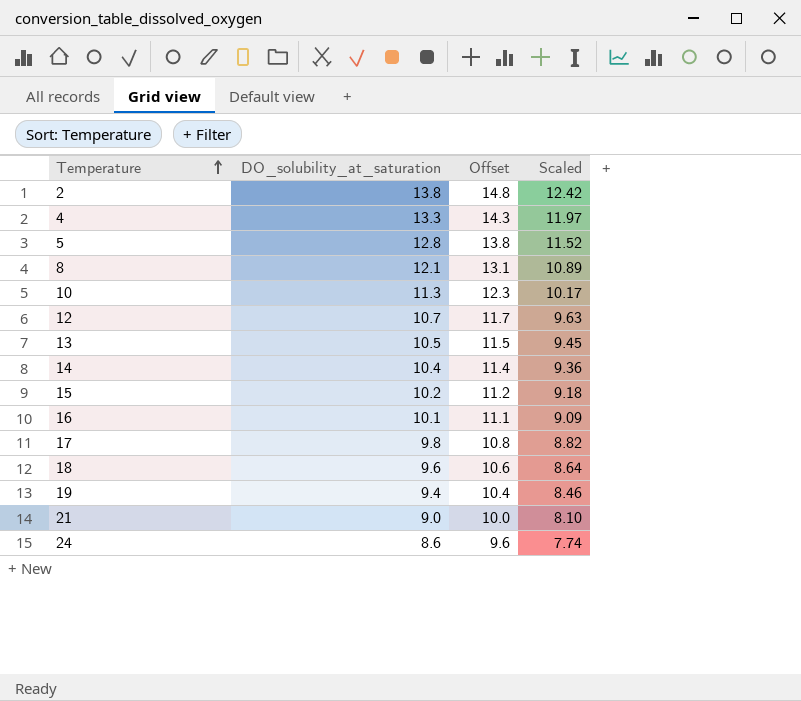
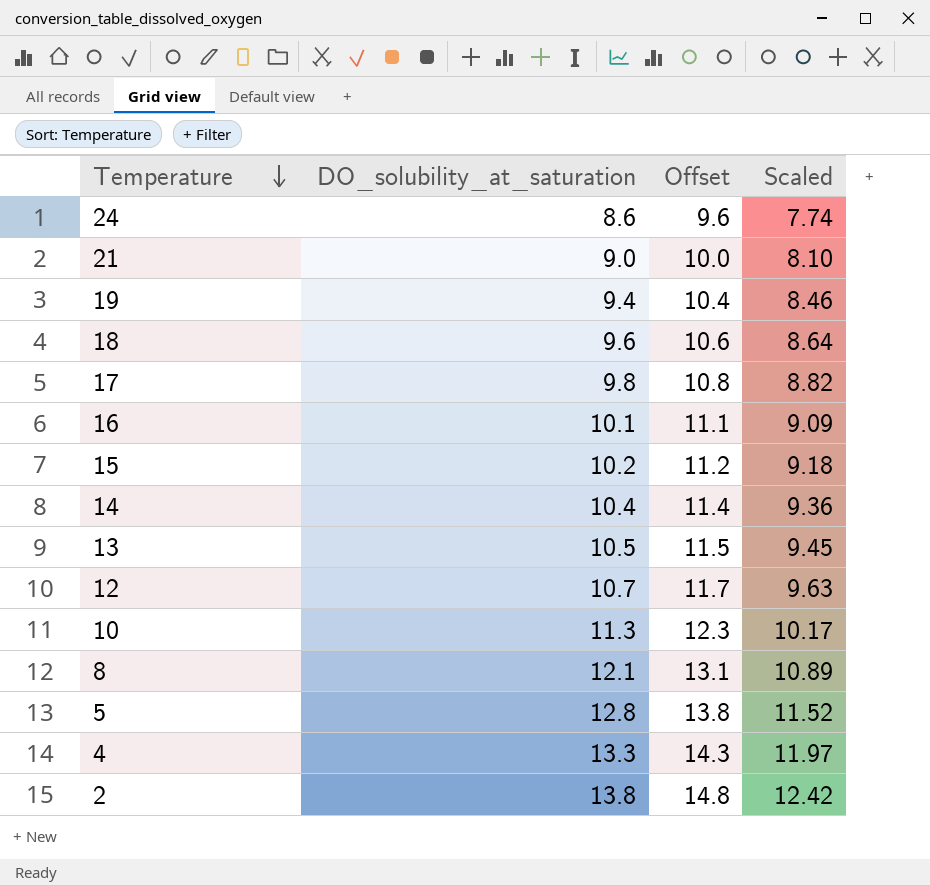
row order: Temperature ascending -> Temperature descending

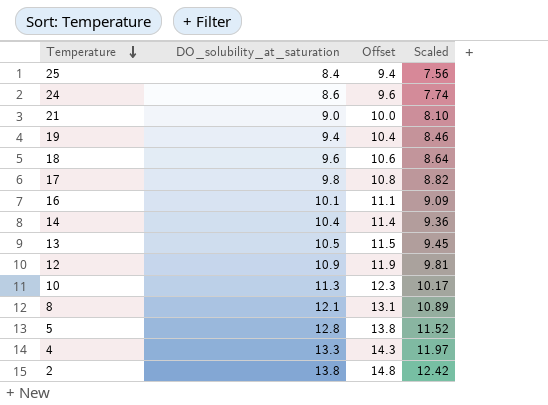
row 15: 10.2 | 11.2 | 9.18 -> none
row 25: none -> 8.4 | 9.4 | 7.56
12 | DO_solubility_at_saturation: 10.7 -> 10.9
12 | Offset: 11.7 -> 11.9
12 | Scaled: 9.63 -> 9.81

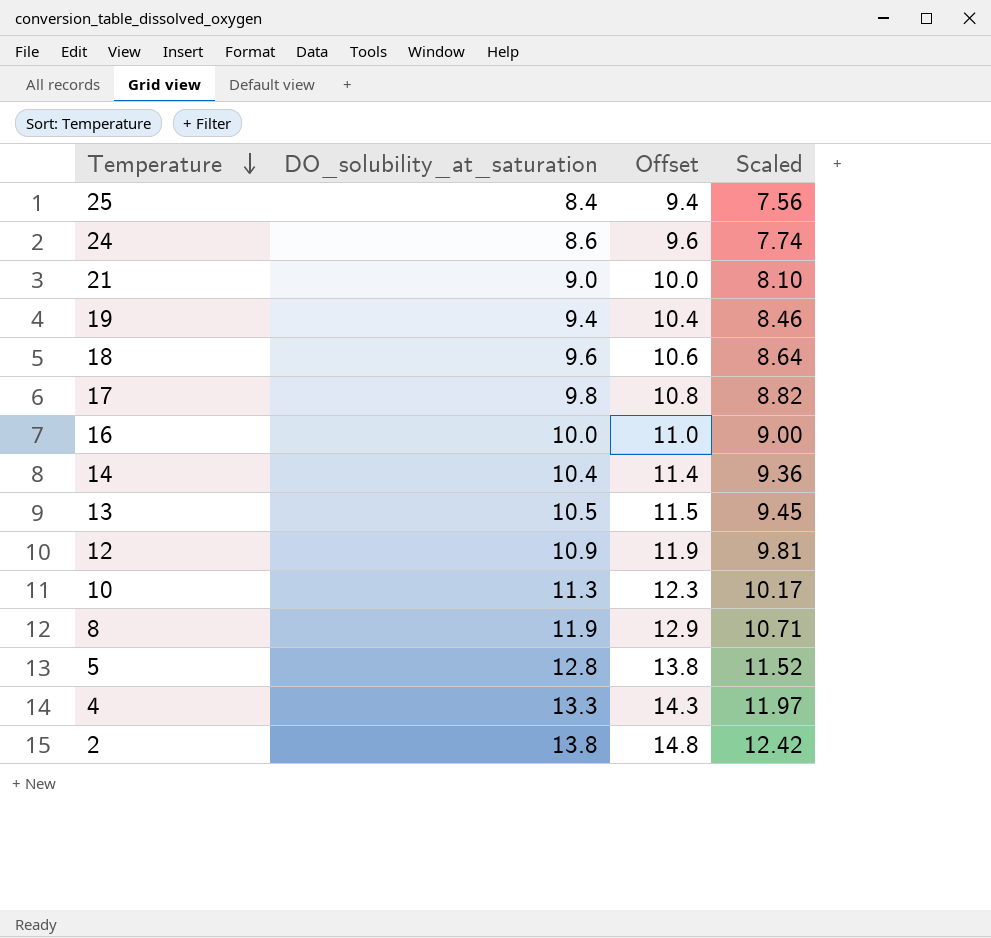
16 | DO_solubility_at_saturation: 10.1 -> 10.0
16 | Offset: 11.1 -> 11.0
16 | Scaled: 9.09 -> 9.00
8 | DO_solubility_at_saturation: 12.1 -> 11.9
8 | Offset: 13.1 -> 12.9
8 | Scaled: 10.89 -> 10.71

